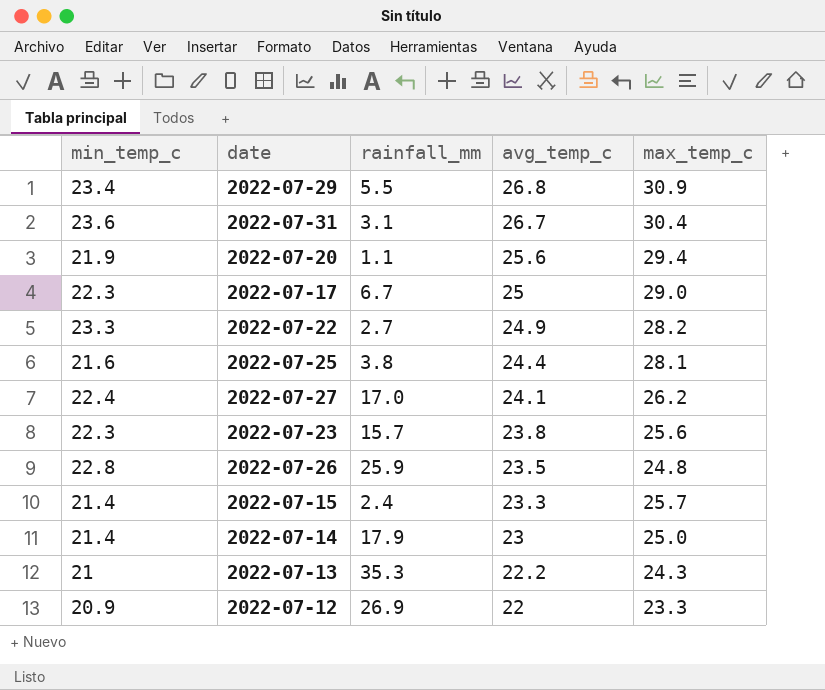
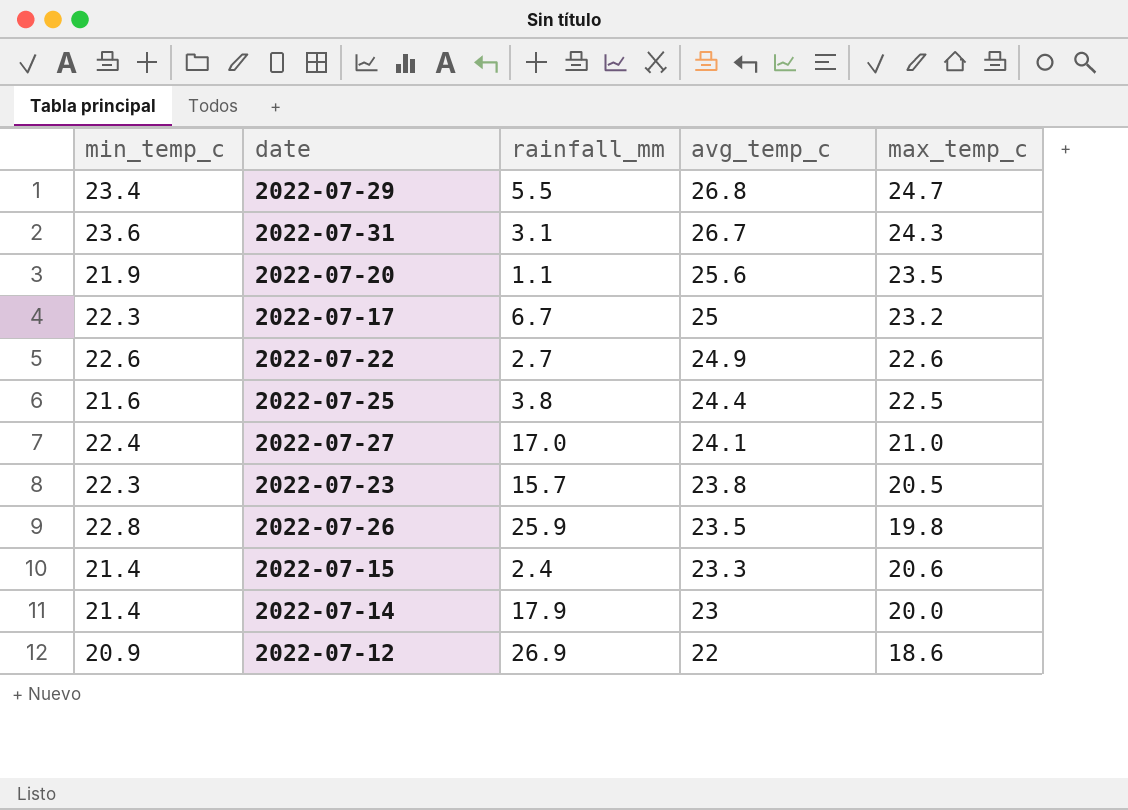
row 2022-07-13: 21 | 35.3 | 22.2 | 24.3 -> none
2022-07-29 | max_temp_c: 30.9 -> 24.7
2022-07-31 | max_temp_c: 30.4 -> 24.3
2022-07-20 | max_temp_c: 29.4 -> 23.5
2022-07-17 | max_temp_c: 29.0 -> 23.2
2022-07-22 | min_temp_c: 23.3 -> 22.6
2022-07-22 | max_temp_c: 28.2 -> 22.6
2022-07-25 | max_temp_c: 28.1 -> 22.5
2022-07-27 | max_temp_c: 26.2 -> 21.0
2022-07-23 | max_temp_c: 25.6 -> 20.5
2022-07-26 | max_temp_c: 24.8 -> 19.8
2022-07-15 | max_temp_c: 25.7 -> 20.6
2022-07-14 | max_temp_c: 25.0 -> 20.0
2022-07-12 | max_temp_c: 23.3 -> 18.6

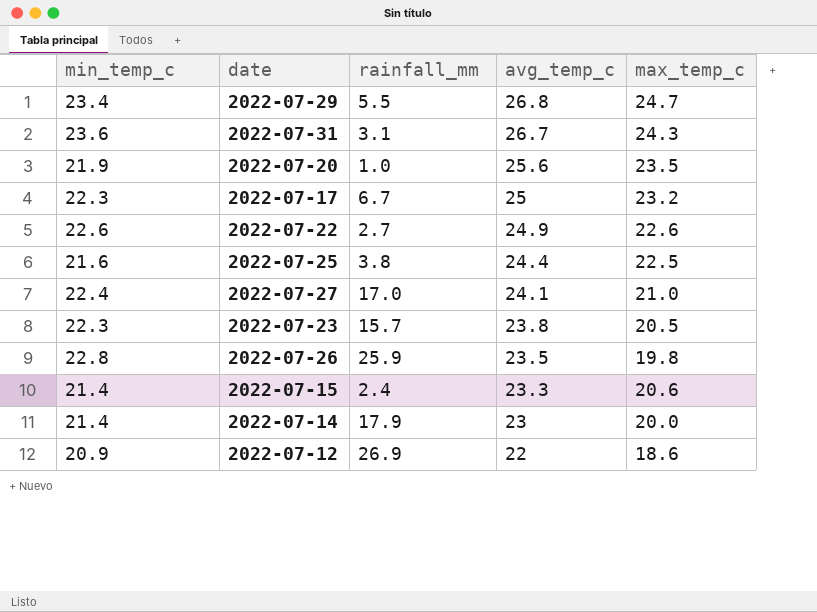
2022-07-20 | rainfall_mm: 1.1 -> 1.0

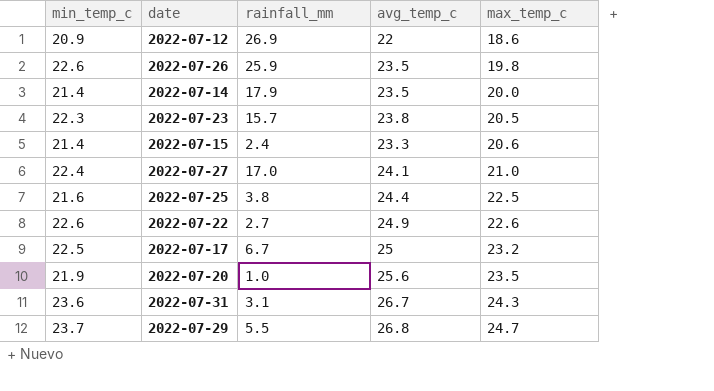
row order: avg_temp_c descending -> max_temp_c ascending
2022-07-26 | min_temp_c: 22.8 -> 22.6
2022-07-14 | avg_temp_c: 23 -> 23.5
2022-07-17 | min_temp_c: 22.3 -> 22.5
2022-07-29 | min_temp_c: 23.4 -> 23.7

